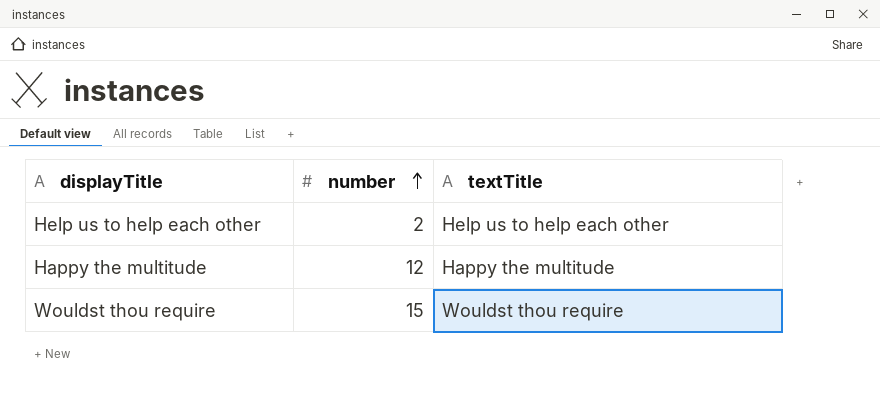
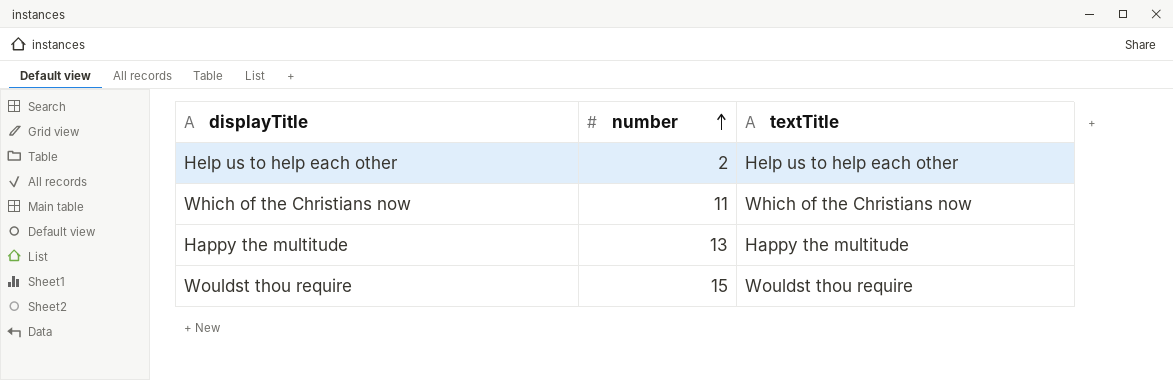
row Which of the Christians now: none -> 11 | Which of the Christians now
Happy the multitude | number: 12 -> 13

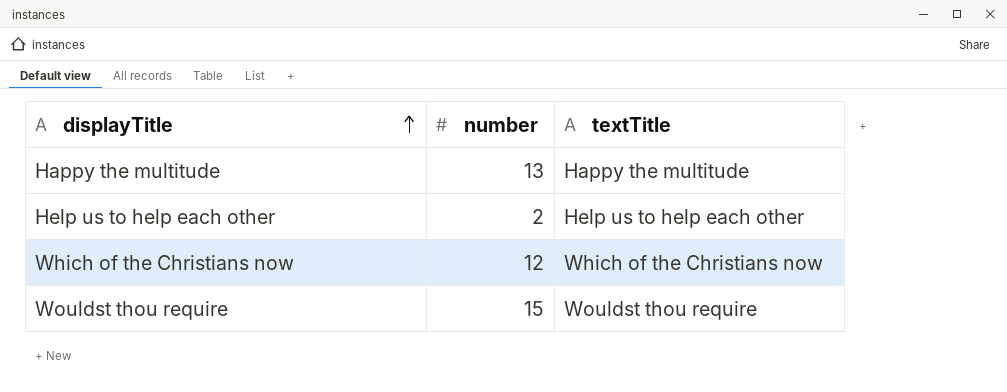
row order: number ascending -> displayTitle ascending
Which of the Christians now | number: 11 -> 12

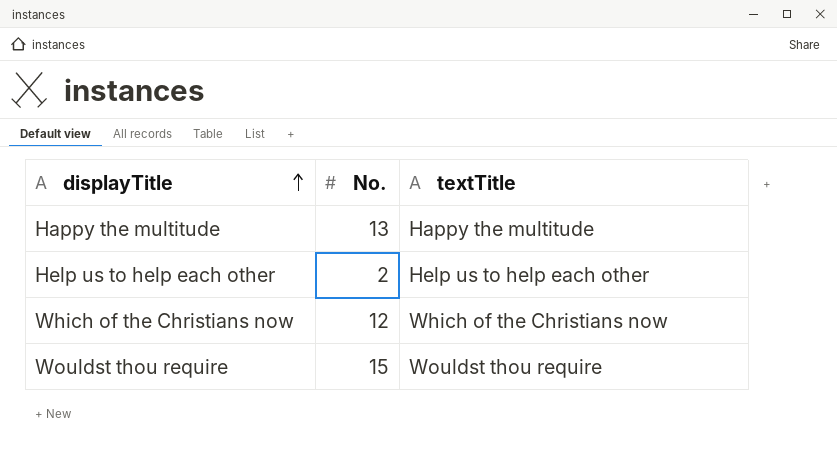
column name: number -> No.

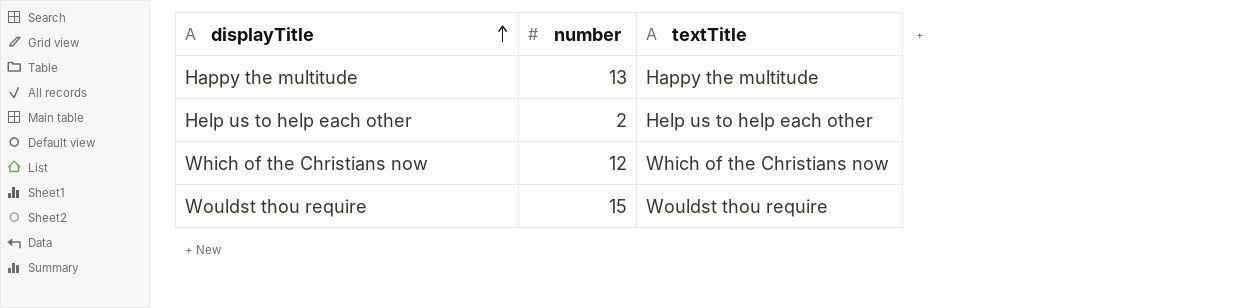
column name: No. -> number

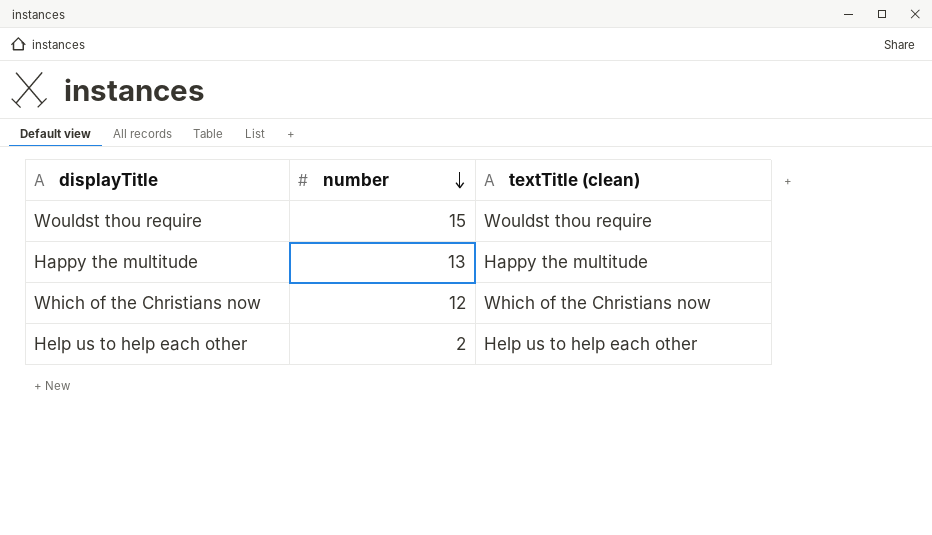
row order: displayTitle ascending -> number descending
column name: textTitle -> textTitle (clean)

